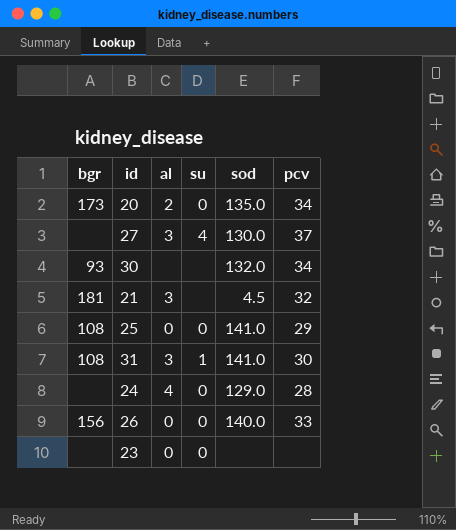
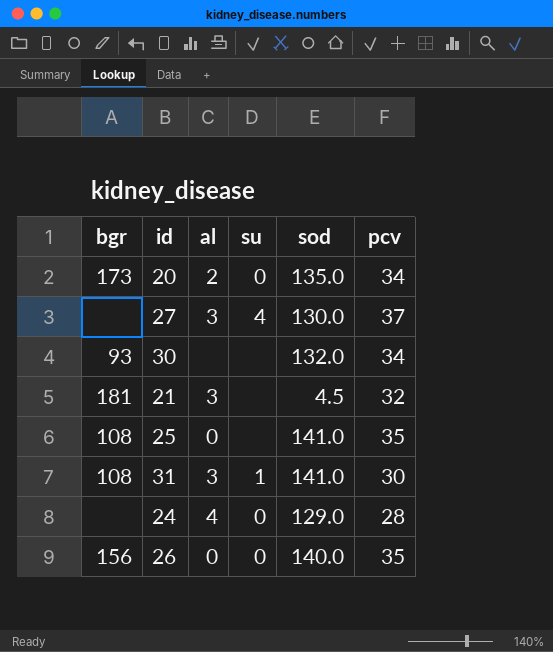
row 23: none | 0 | 0 | none | none -> none
25 | su: 0 -> none
25 | pcv: 29 -> 35
26 | pcv: 33 -> 35

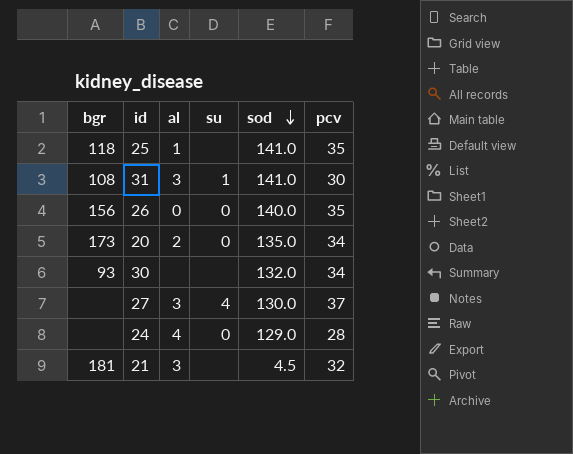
row order: none -> sod descending
25 | bgr: 108 -> 118
25 | al: 0 -> 1

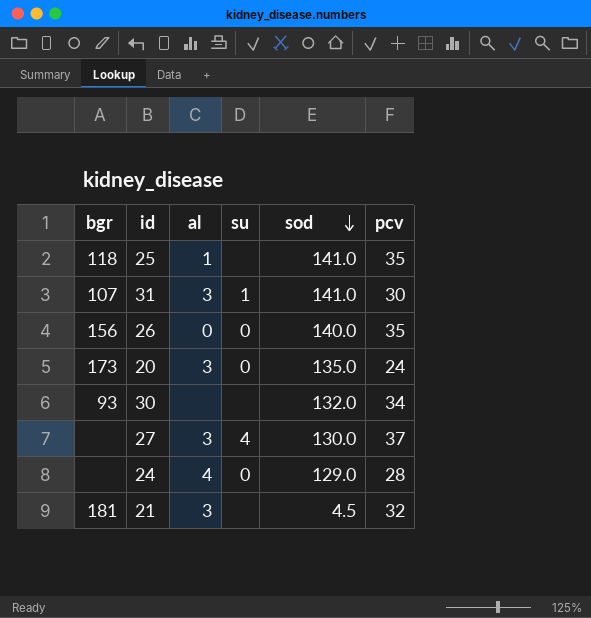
31 | bgr: 108 -> 107
20 | al: 2 -> 3
20 | pcv: 34 -> 24

